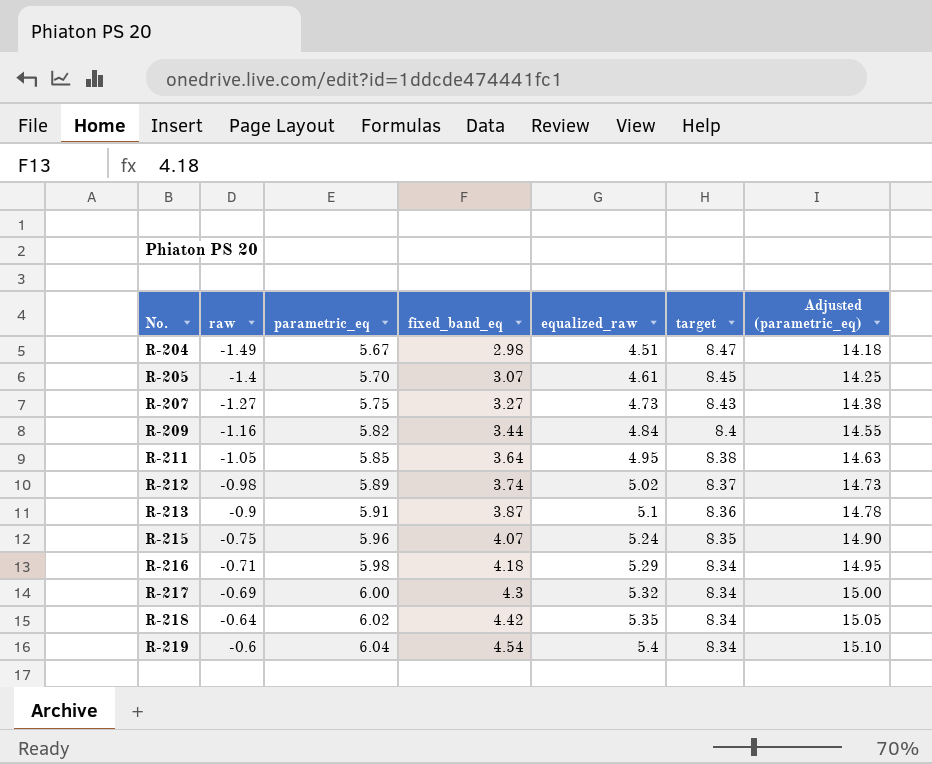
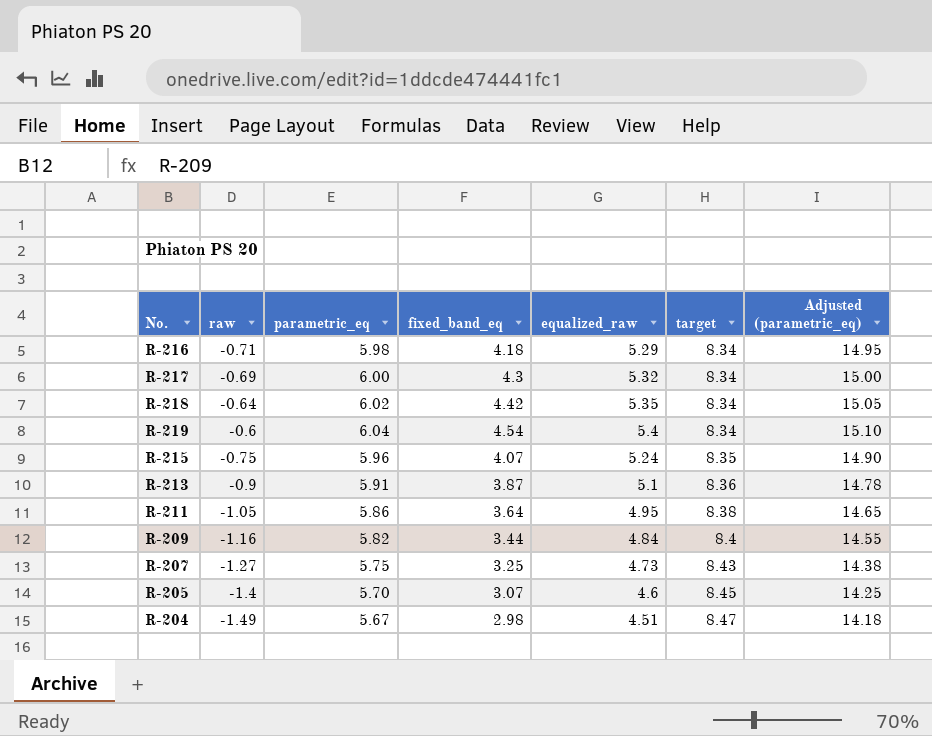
row order: No. ascending -> target ascending
row R-212: -0.98 | 5.89 | 3.74 | 5.02 | 8.37 | 14.73 -> none
R-211 | parametric_eq: 5.85 -> 5.86
R-211 | Adjusted (parametric_eq): 14.63 -> 14.65
R-207 | fixed_band_eq: 3.27 -> 3.25
R-205 | equalized_raw: 4.61 -> 4.6

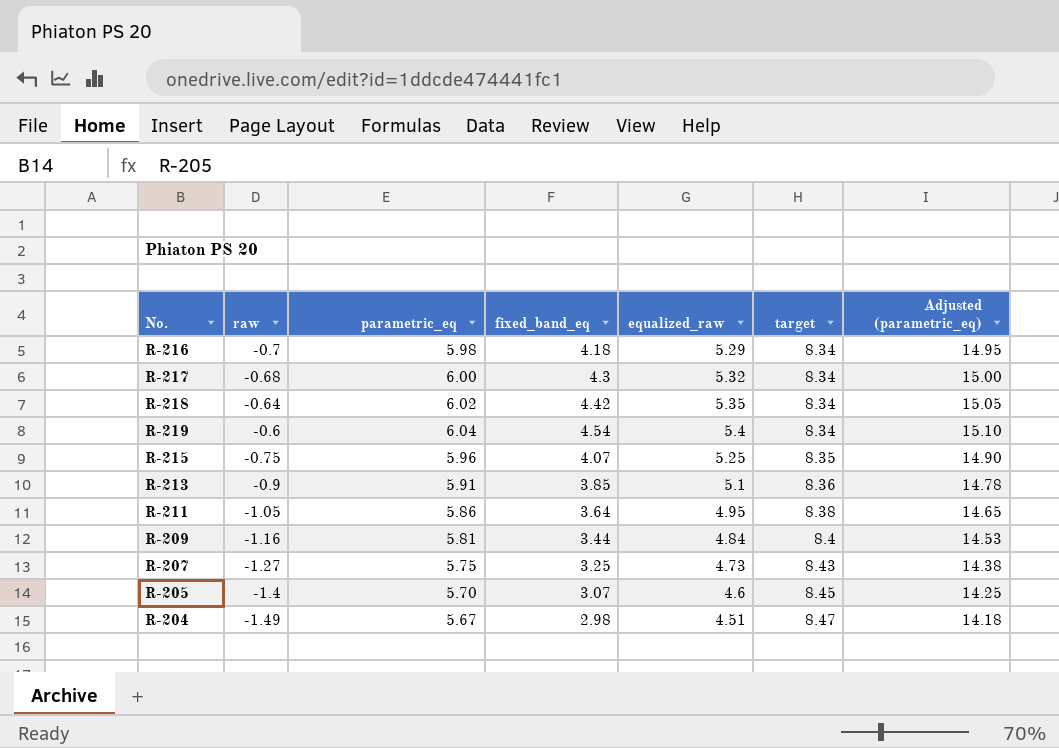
R-216 | raw: -0.71 -> -0.7
R-217 | raw: -0.69 -> -0.68
R-215 | equalized_raw: 5.24 -> 5.25
R-213 | fixed_band_eq: 3.87 -> 3.85
R-209 | parametric_eq: 5.82 -> 5.81
R-209 | Adjusted (parametric_eq): 14.55 -> 14.53

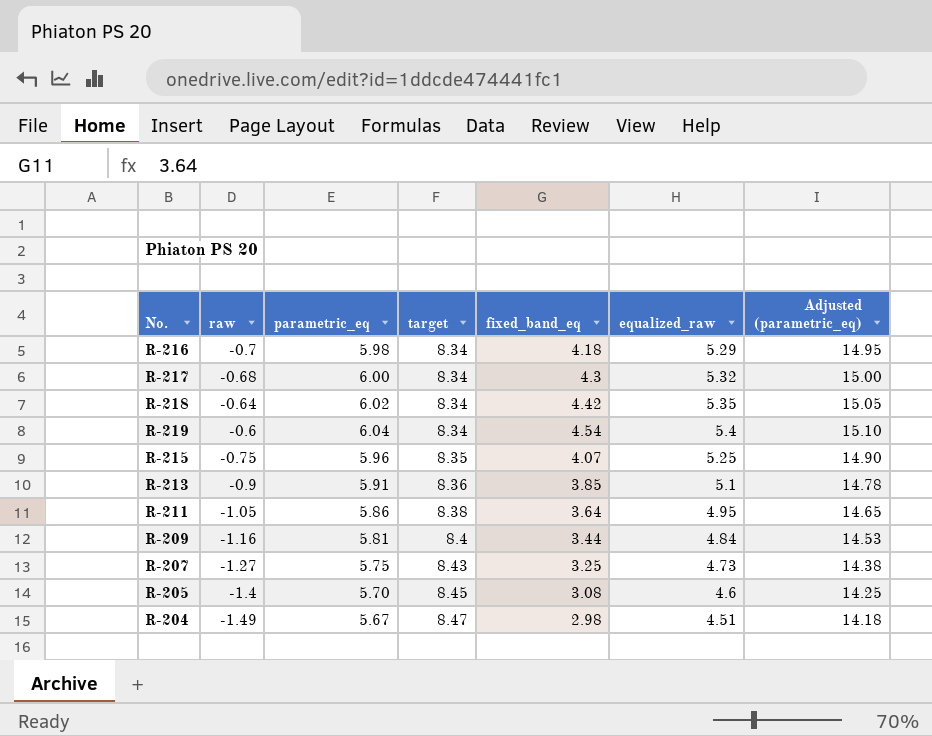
column target | position: 6 -> 4
R-205 | fixed_band_eq: 3.07 -> 3.08

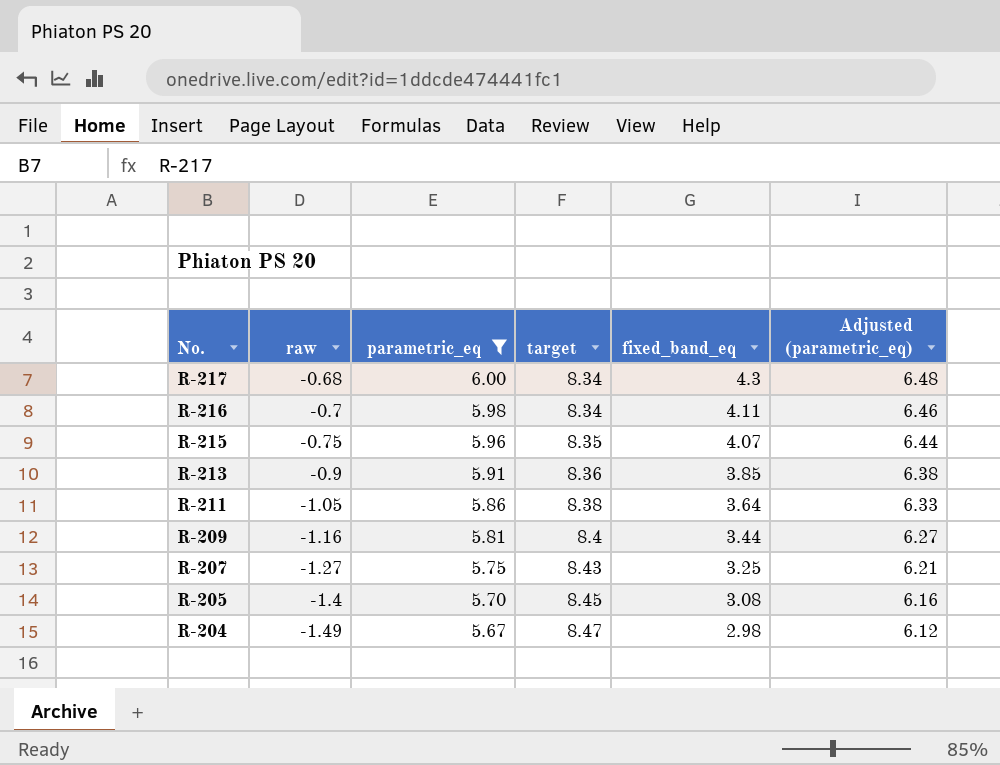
filter: none -> parametric_eq <= 6.00
row order: target ascending -> No. descending
column equalized_raw | position: 6 -> none
column Adjusted (parametric_eq) | formula: [parametric_eq] * 2.5 -> [parametric_eq] * 1.08
R-216 | fixed_band_eq: 4.18 -> 4.11

